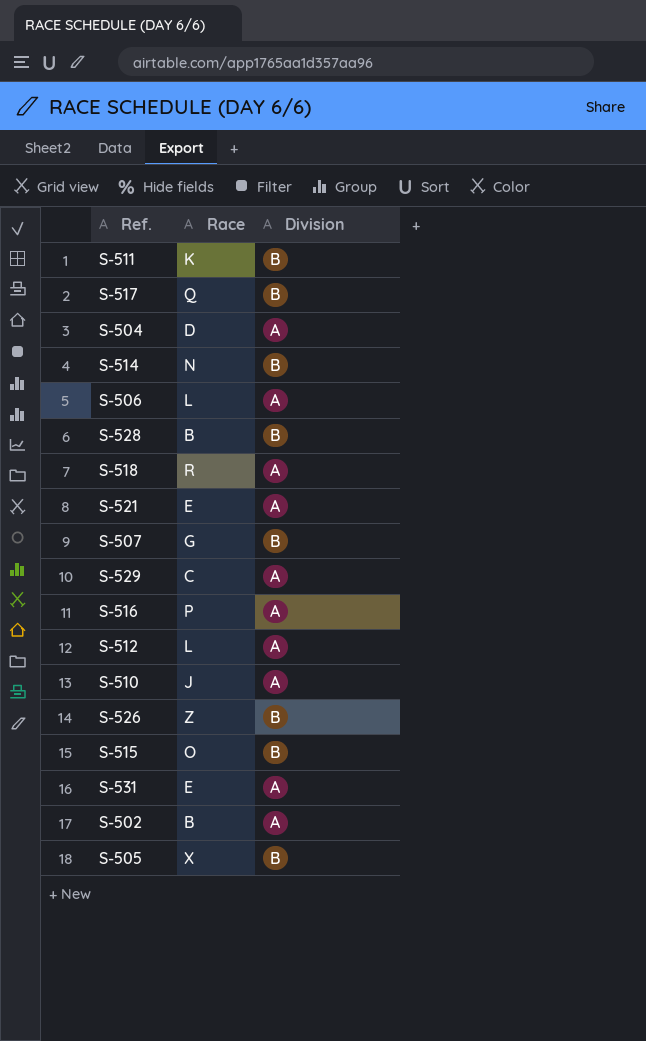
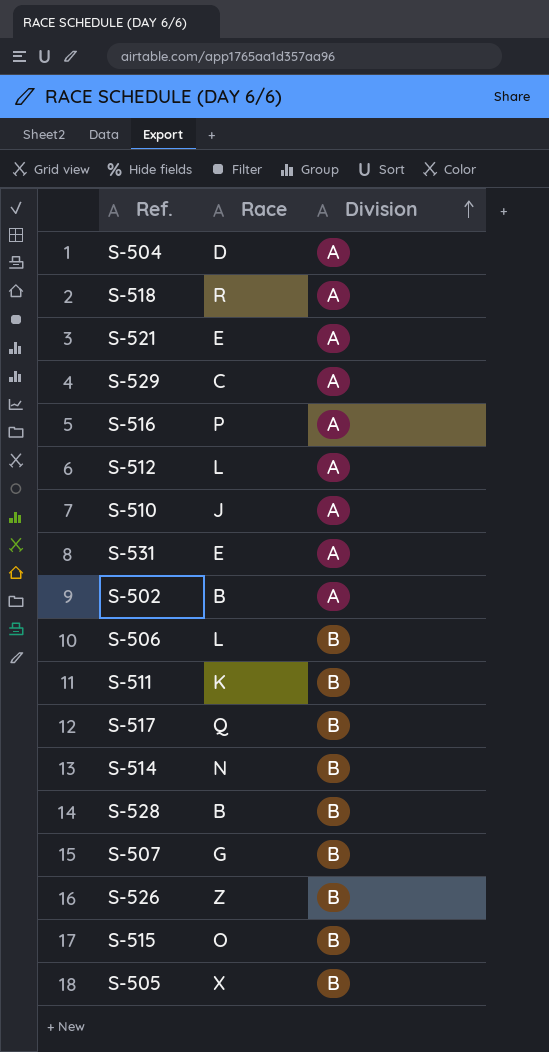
row order: none -> Division ascending
S-506 | Division: A -> B

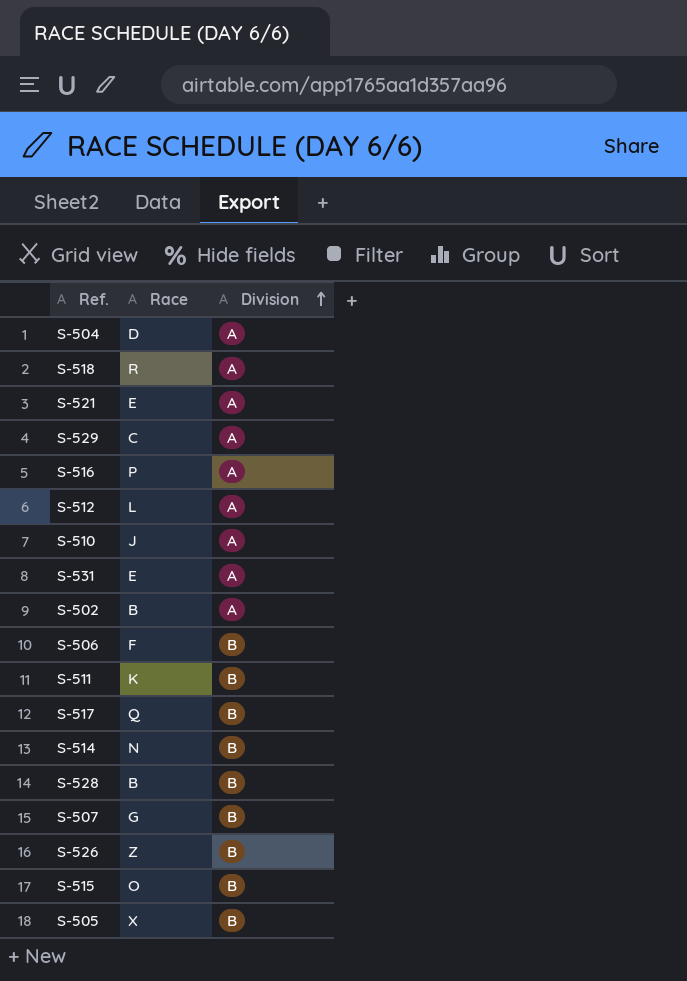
S-506 | Race: L -> F

